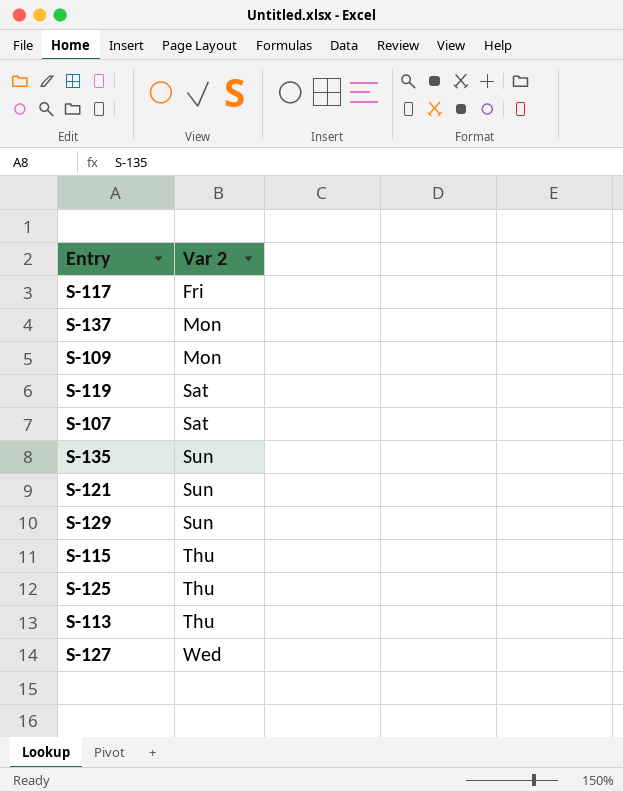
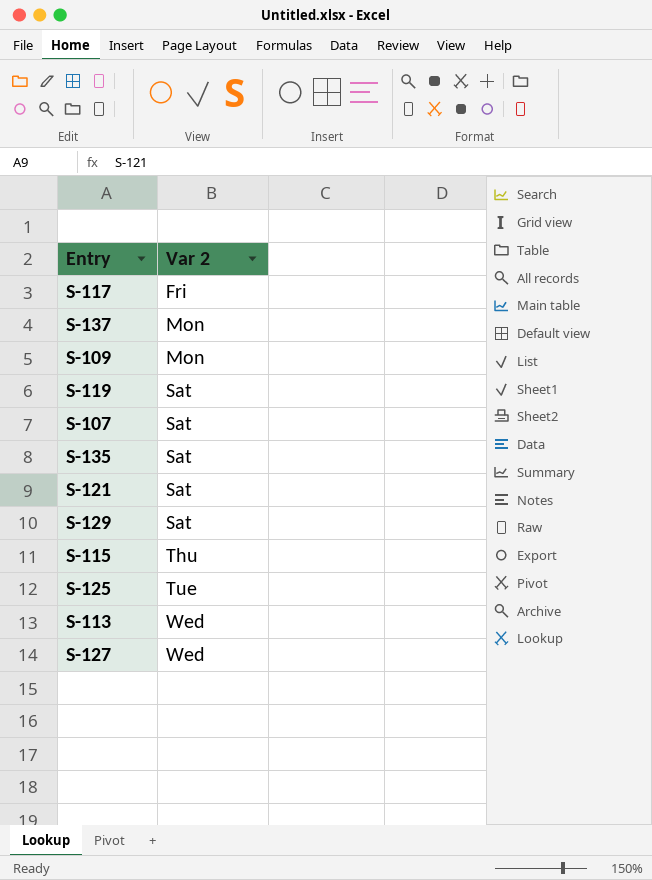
S-135 | Var 2: Sun -> Sat
S-121 | Var 2: Sun -> Sat
S-129 | Var 2: Sun -> Sat
S-125 | Var 2: Thu -> Tue
S-113 | Var 2: Thu -> Wed

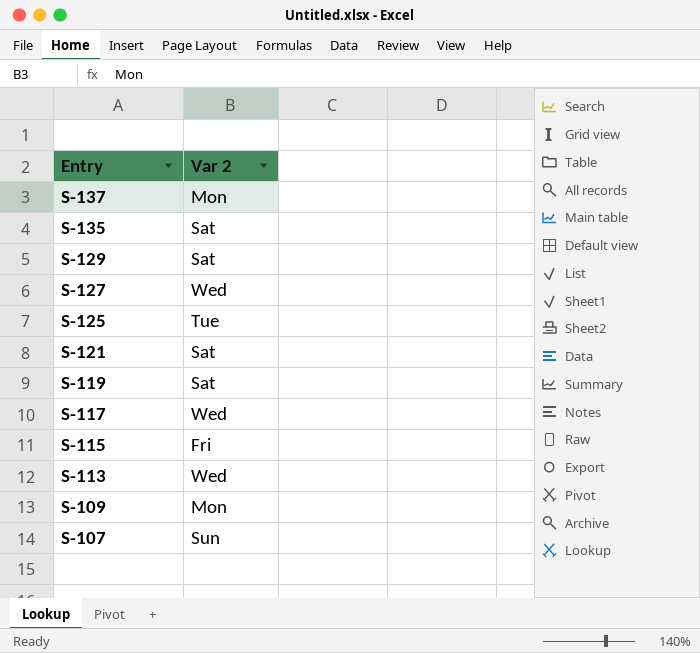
row order: Var 2 ascending -> Entry descending
S-117 | Var 2: Fri -> Wed
S-115 | Var 2: Thu -> Fri
S-107 | Var 2: Sat -> Sun

